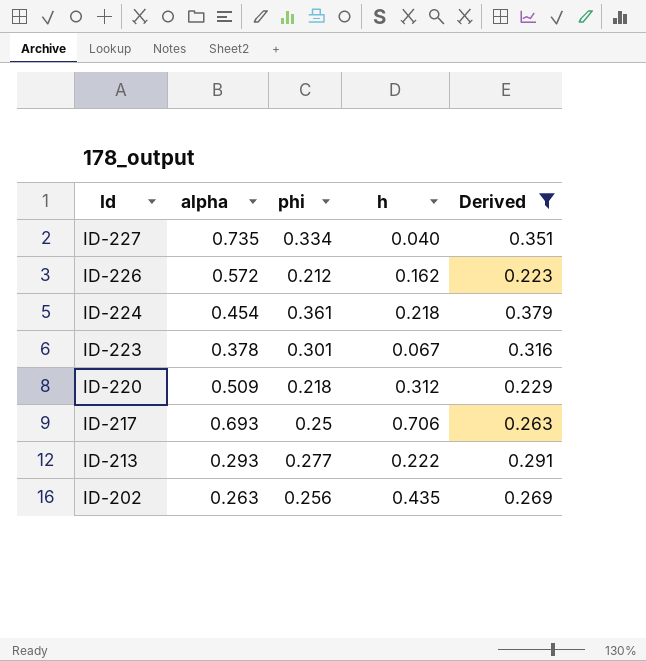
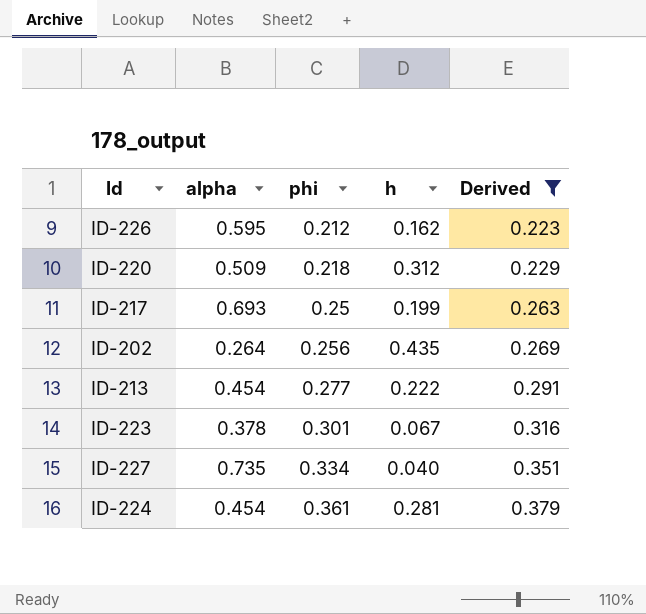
row order: Id descending -> phi ascending
ID-226 | alpha: 0.572 -> 0.595
ID-217 | h: 0.706 -> 0.199
ID-202 | alpha: 0.263 -> 0.264
ID-213 | alpha: 0.293 -> 0.454
ID-224 | h: 0.218 -> 0.281

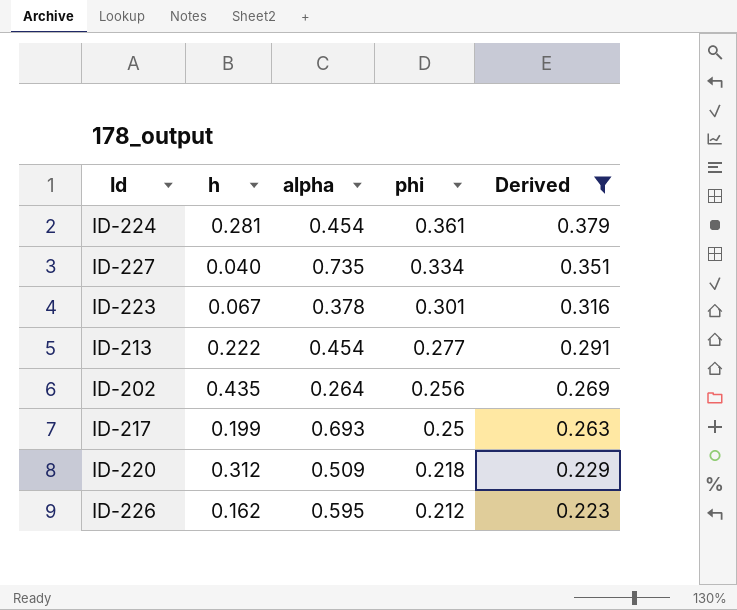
row order: phi ascending -> phi descending
column h | position: 4 -> 2

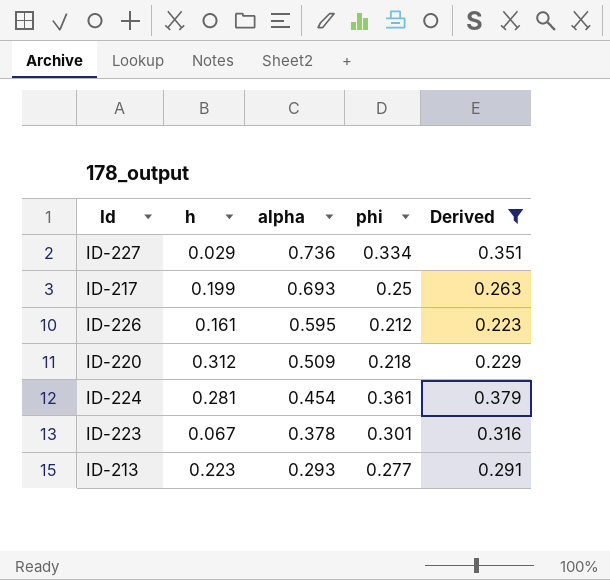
row order: phi descending -> alpha descending
row ID-202: 0.435 | 0.264 | 0.256 | 0.269 -> none
ID-227 | h: 0.040 -> 0.029
ID-227 | alpha: 0.735 -> 0.736
ID-226 | h: 0.162 -> 0.161
ID-213 | h: 0.222 -> 0.223
ID-213 | alpha: 0.454 -> 0.293

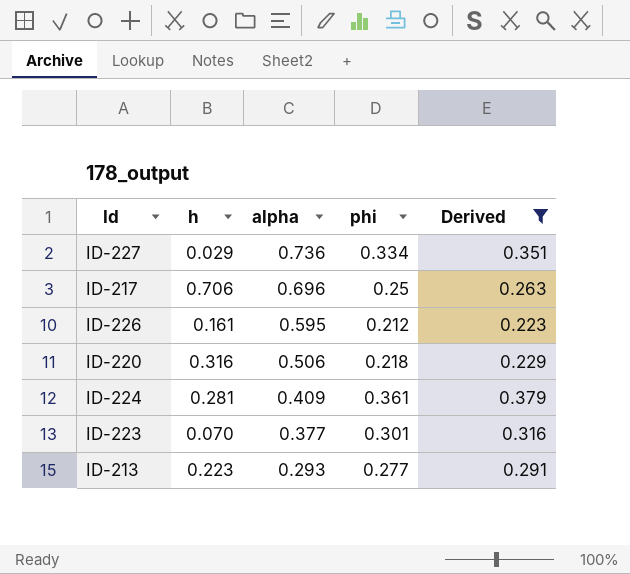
ID-217 | h: 0.199 -> 0.706
ID-217 | alpha: 0.693 -> 0.696
ID-220 | h: 0.312 -> 0.316
ID-220 | alpha: 0.509 -> 0.506
ID-224 | alpha: 0.454 -> 0.409
ID-223 | h: 0.067 -> 0.070
ID-223 | alpha: 0.378 -> 0.377

